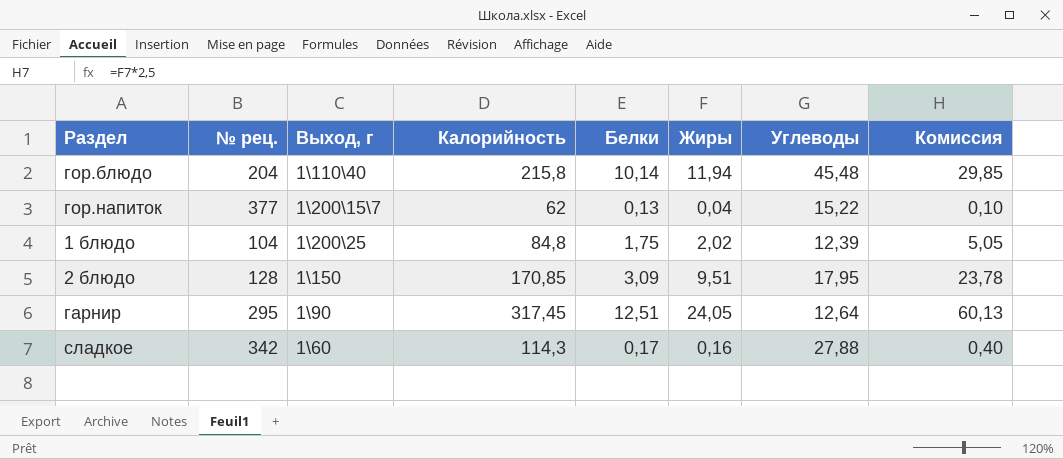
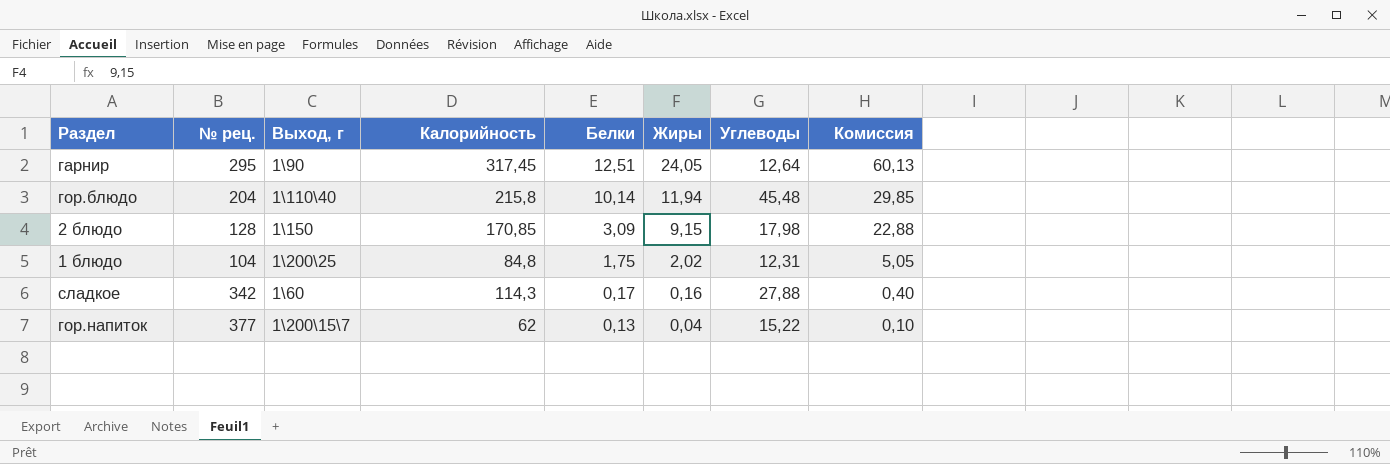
row order: none -> Белки descending
2 блюдо | Жиры: 9,51 -> 9,15
2 блюдо | Углеводы: 17,95 -> 17,98
2 блюдо | Комиссия: 23,78 -> 22,88
1 блюдо | Углеводы: 12,39 -> 12,31

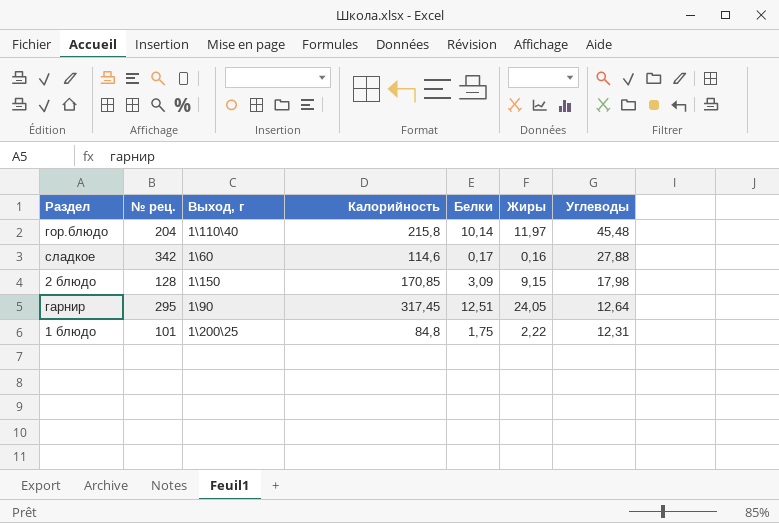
row order: Белки descending -> Углеводы descending
column Комиссия | formula: [Жиры] * 2,5 -> none
row гор.напиток: 377 | 1\200\15\7 | 62 | 0,13 | 0,04 | 15,22 | 0,10 -> none
гор.блюдо | Жиры: 11,94 -> 11,97
сладкое | Калорийность: 114,3 -> 114,6
1 блюдо | № рец.: 104 -> 101
1 блюдо | Жиры: 2,02 -> 2,22

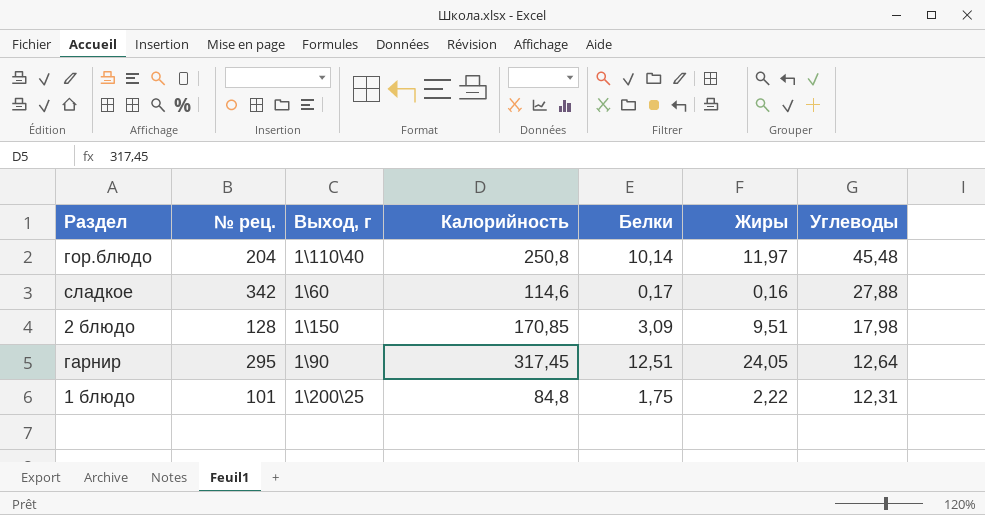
гор.блюдо | Калорийность: 215,8 -> 250,8
2 блюдо | Жиры: 9,15 -> 9,51

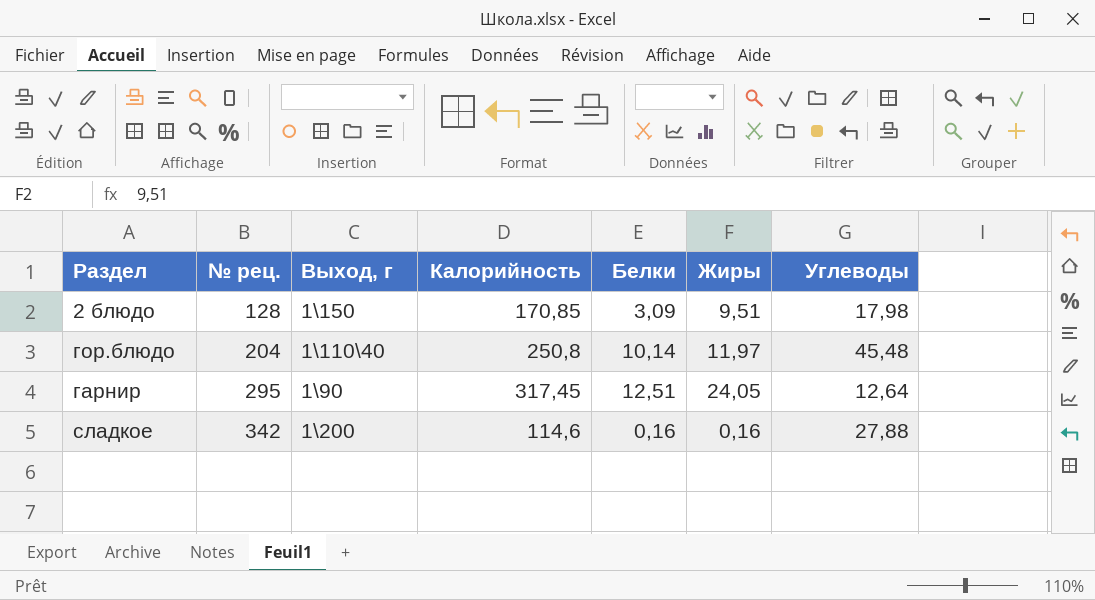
row order: Углеводы descending -> № рец. ascending
row 1 блюдо: 101 | 1\200\25 | 84,8 | 1,75 | 2,22 | 12,31 -> none
сладкое | Выход, г: 1\60 -> 1\200
сладкое | Белки: 0,17 -> 0,16

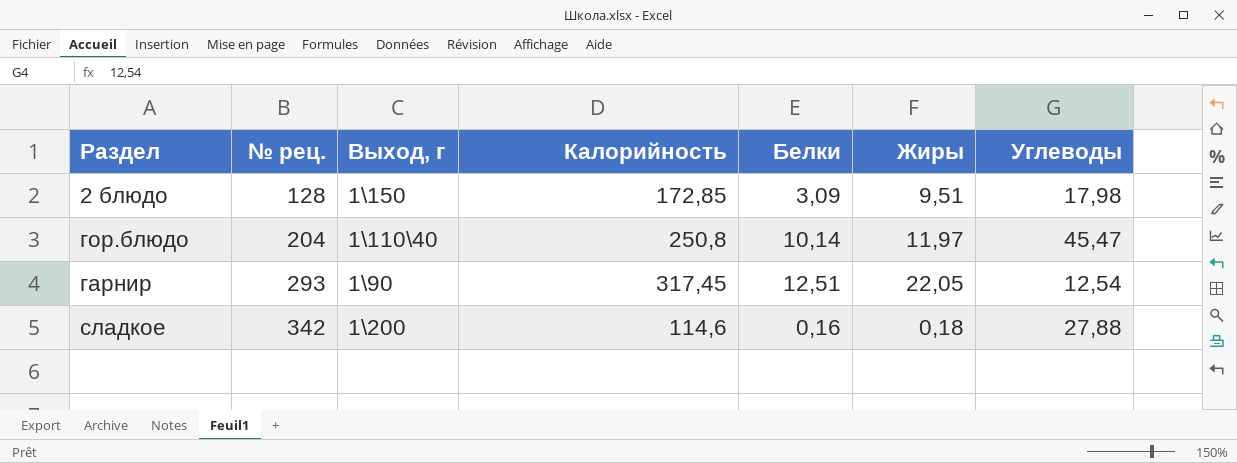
2 блюдо | Калорийность: 170,85 -> 172,85
гор.блюдо | Углеводы: 45,48 -> 45,47
гарнир | № рец.: 295 -> 293
гарнир | Жиры: 24,05 -> 22,05
гарнир | Углеводы: 12,64 -> 12,54
сладкое | Жиры: 0,16 -> 0,18

